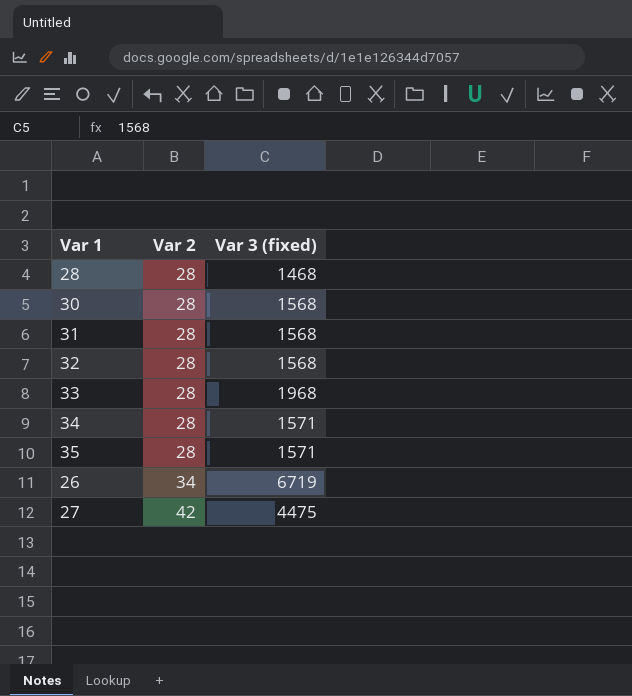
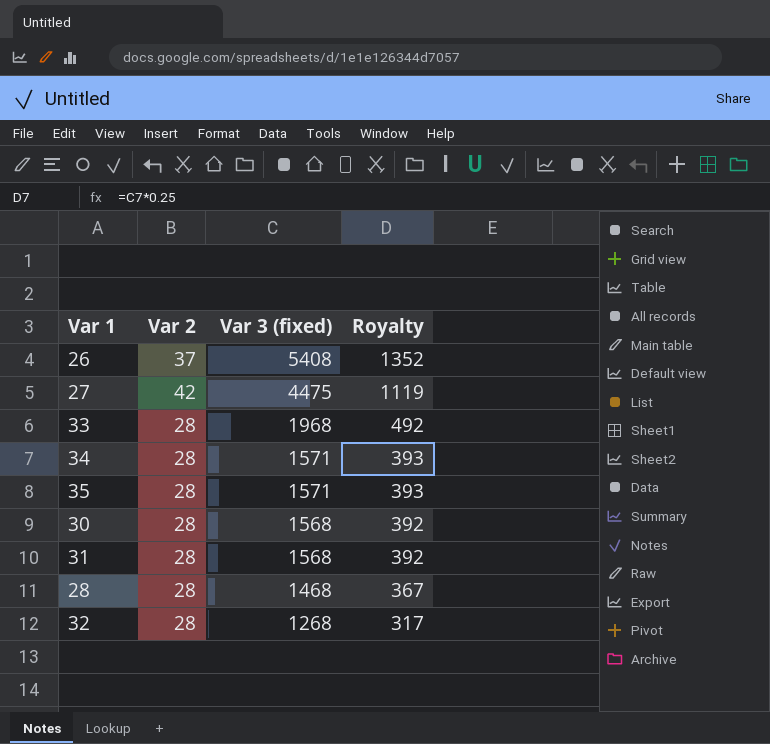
row order: Var 2 ascending -> Var 3 (fixed) descending
column Royalty | formula: none -> [Var 3 (fixed)] * 0.25
26 | Var 2: 34 -> 37
26 | Var 3 (fixed): 6719 -> 5408
32 | Var 3 (fixed): 1568 -> 1268

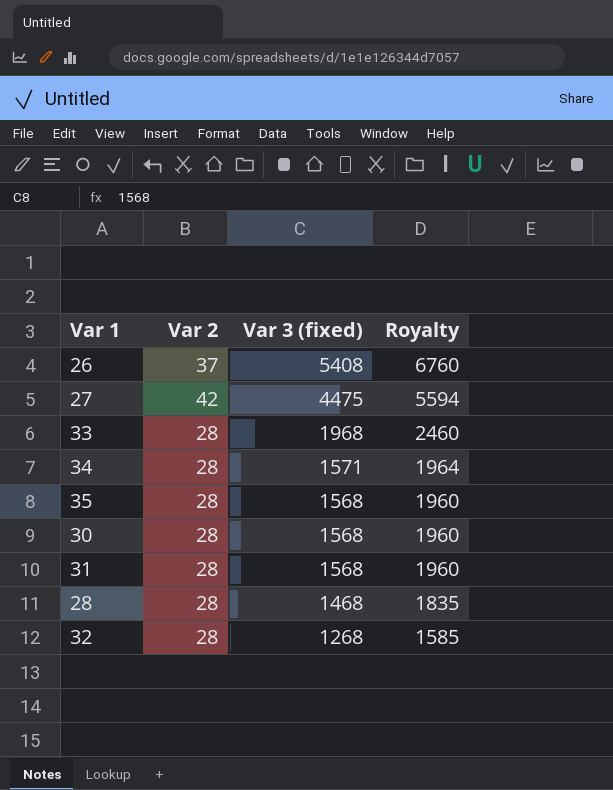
column Royalty | formula: [Var 3 (fixed)] * 0.25 -> [Var 3 (fixed)] * 1.25
35 | Var 3 (fixed): 1571 -> 1568

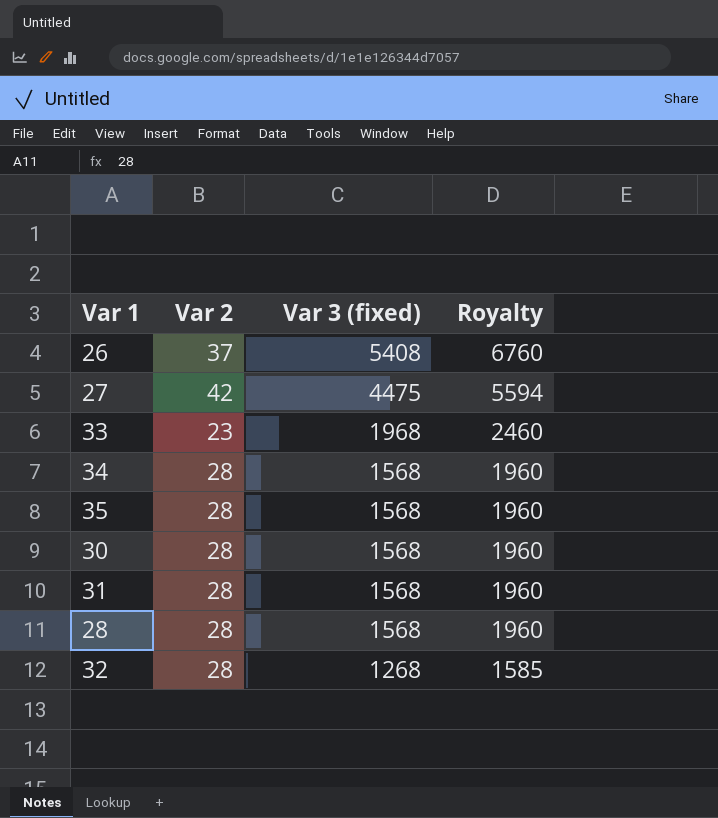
33 | Var 2: 28 -> 23
34 | Var 3 (fixed): 1571 -> 1568
34 | Royalty: 1964 -> 1960
28 | Var 3 (fixed): 1468 -> 1568
28 | Royalty: 1835 -> 1960

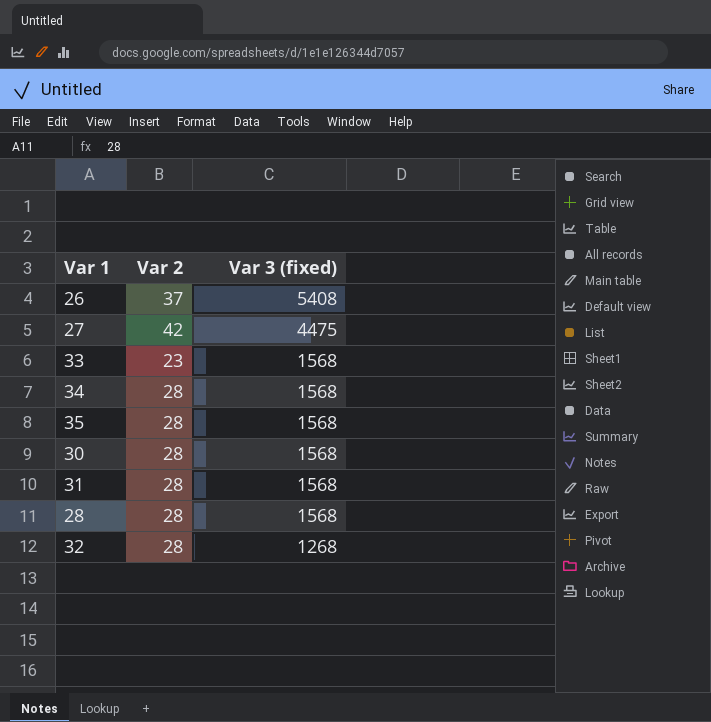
column Royalty | formula: [Var 3 (fixed)] * 1.25 -> none
33 | Var 3 (fixed): 1968 -> 1568

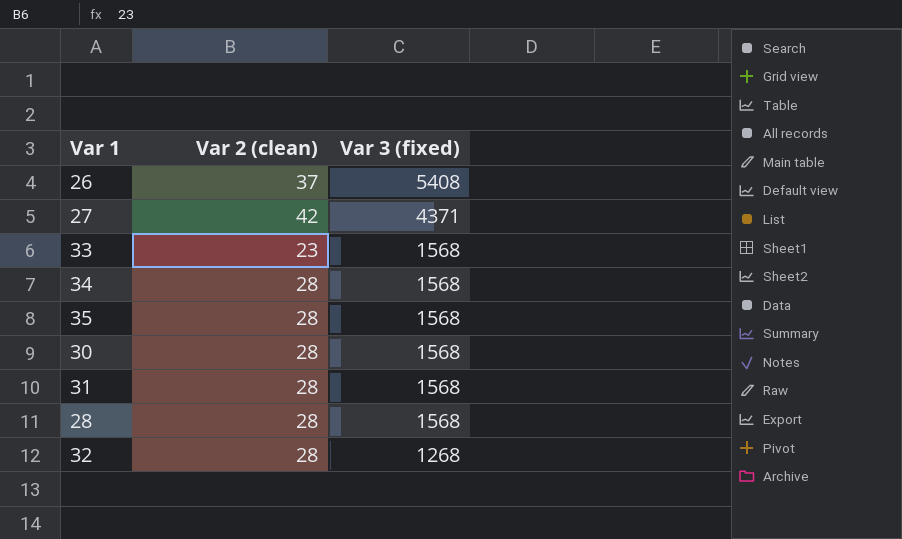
column name: Var 2 -> Var 2 (clean)
27 | Var 3 (fixed): 4475 -> 4371

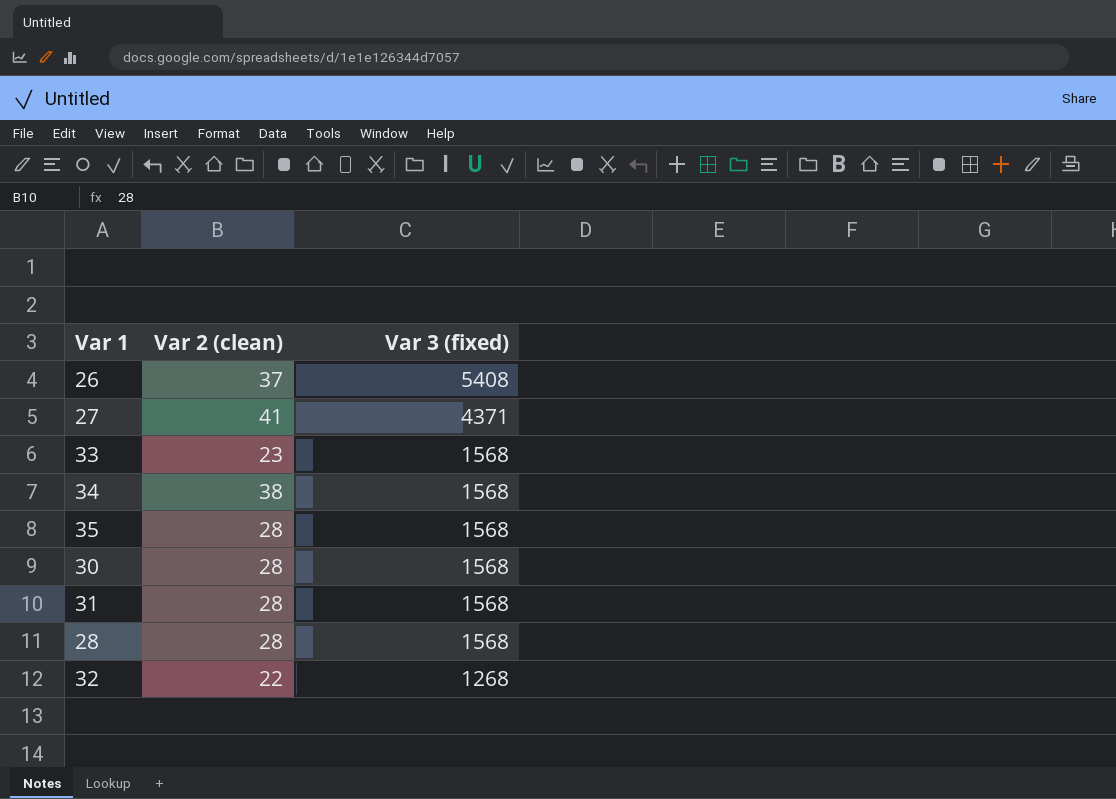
27 | Var 2 (clean): 42 -> 41
34 | Var 2 (clean): 28 -> 38
32 | Var 2 (clean): 28 -> 22

